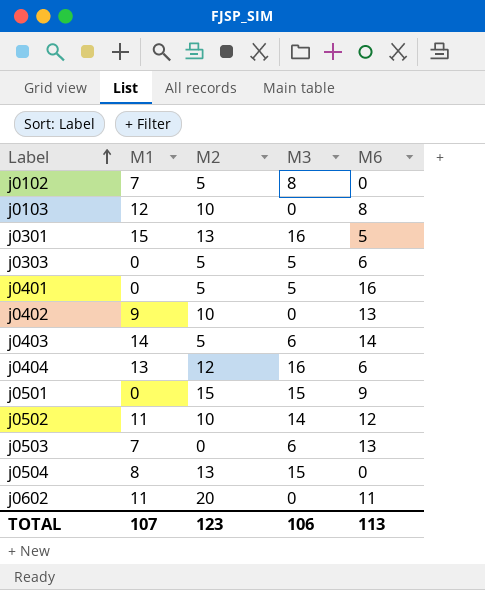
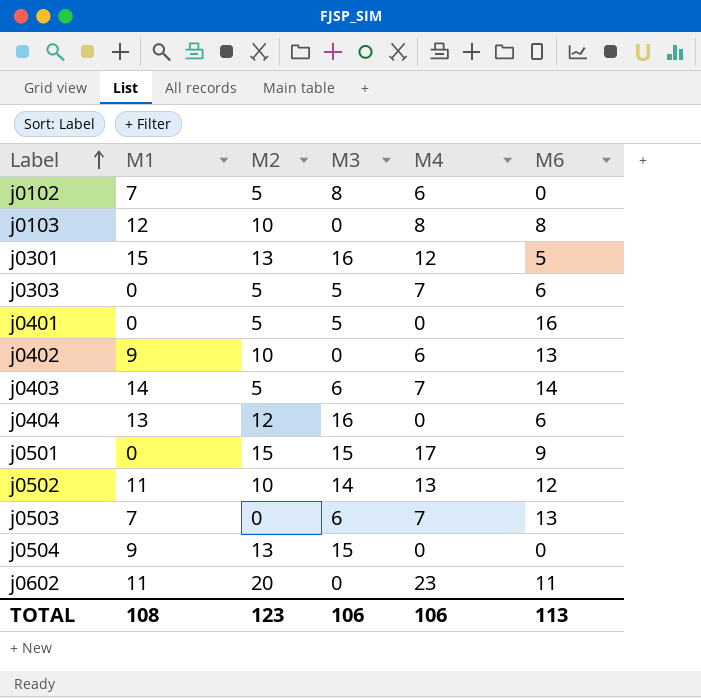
column M4 | position: none -> 5
j0504 | M1: 8 -> 9
TOTAL | M1: 107 -> 108

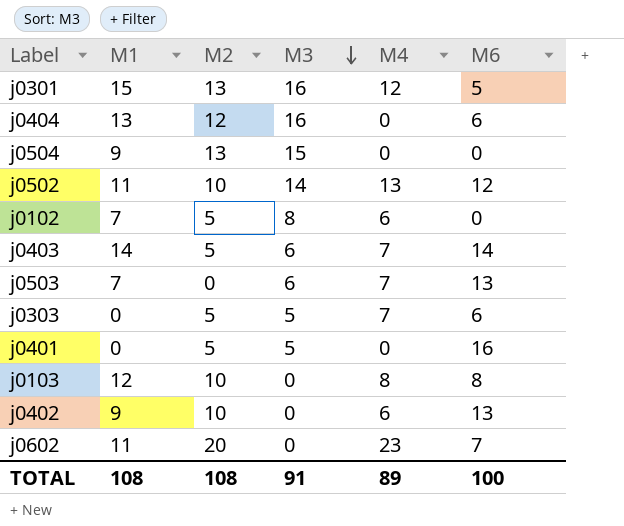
row order: Label ascending -> M3 descending
row j0501: 0 | 15 | 15 | 17 | 9 -> none
j0602 | M6: 11 -> 7
TOTAL | M2: 123 -> 108
TOTAL | M3: 106 -> 91
TOTAL | M4: 106 -> 89
TOTAL | M6: 113 -> 100

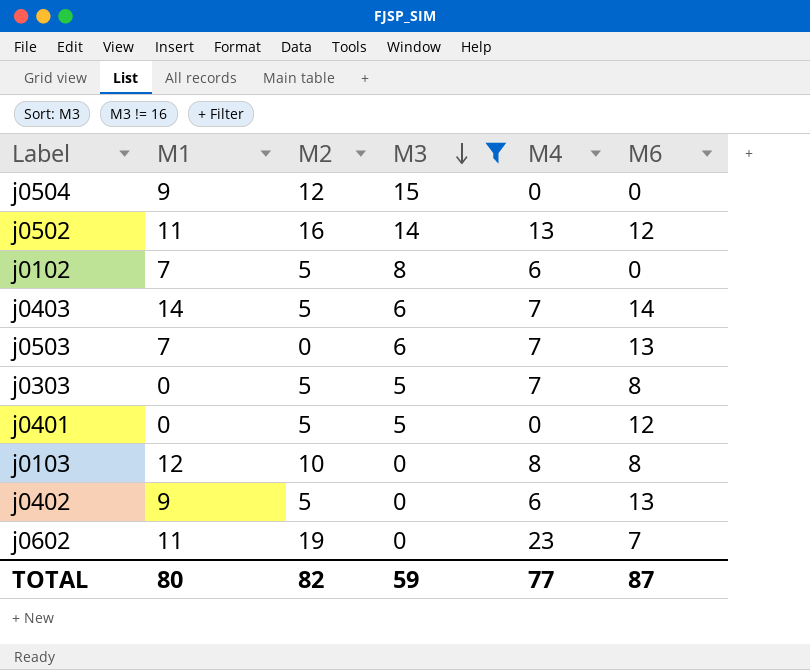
filter: none -> M3 != 16
j0504 | M2: 13 -> 12
j0502 | M2: 10 -> 16
j0303 | M6: 6 -> 8
j0401 | M6: 16 -> 12
j0402 | M2: 10 -> 5
j0602 | M2: 20 -> 19
TOTAL | M1: 108 -> 80
TOTAL | M2: 108 -> 82
TOTAL | M3: 91 -> 59
TOTAL | M4: 89 -> 77
TOTAL | M6: 100 -> 87

